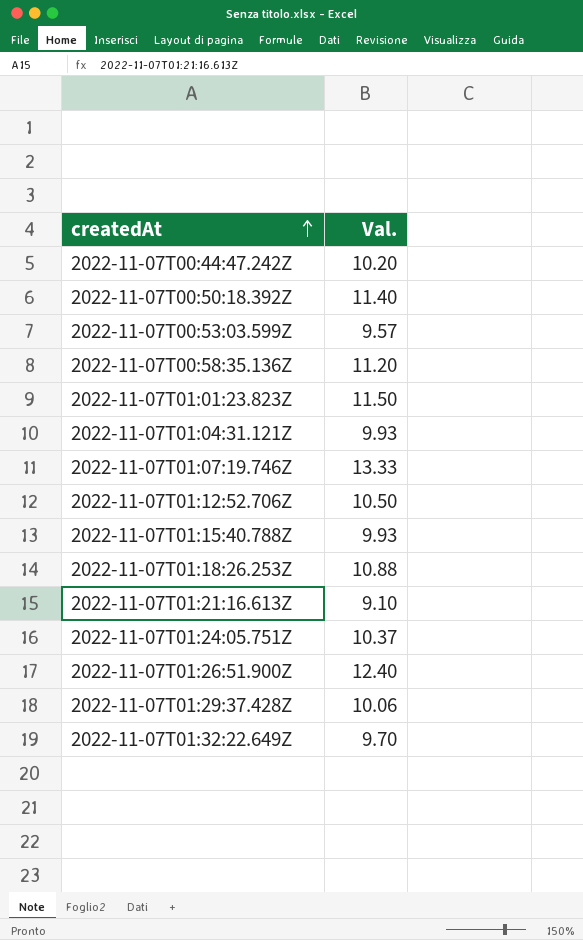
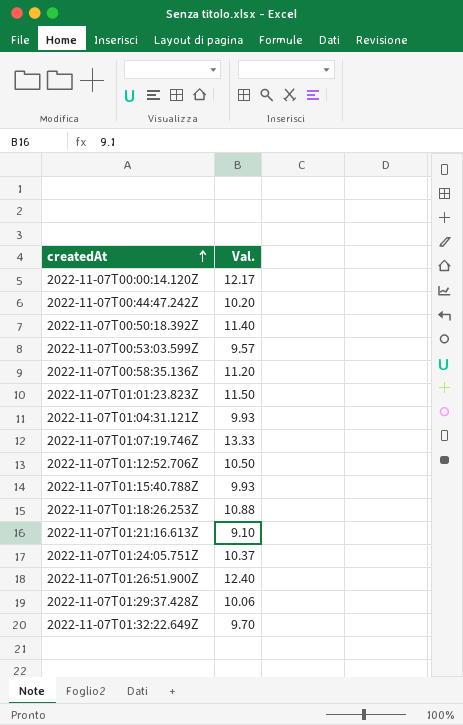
row 2022-11-07T00:00:14.120Z: none -> 12.17

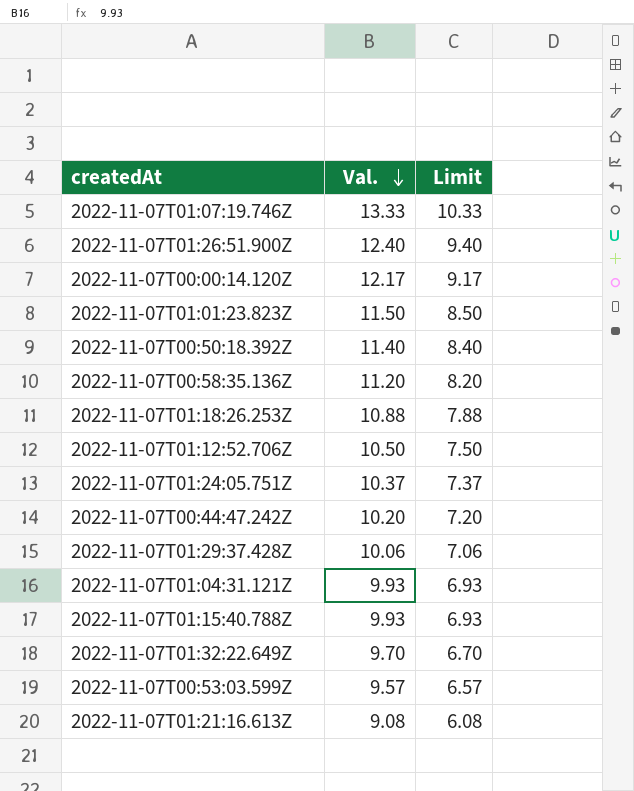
row order: createdAt ascending -> Val. descending
column Limit | formula: none -> [Val.] - 3
2022-11-07T01:21:16.613Z | Val.: 9.10 -> 9.08

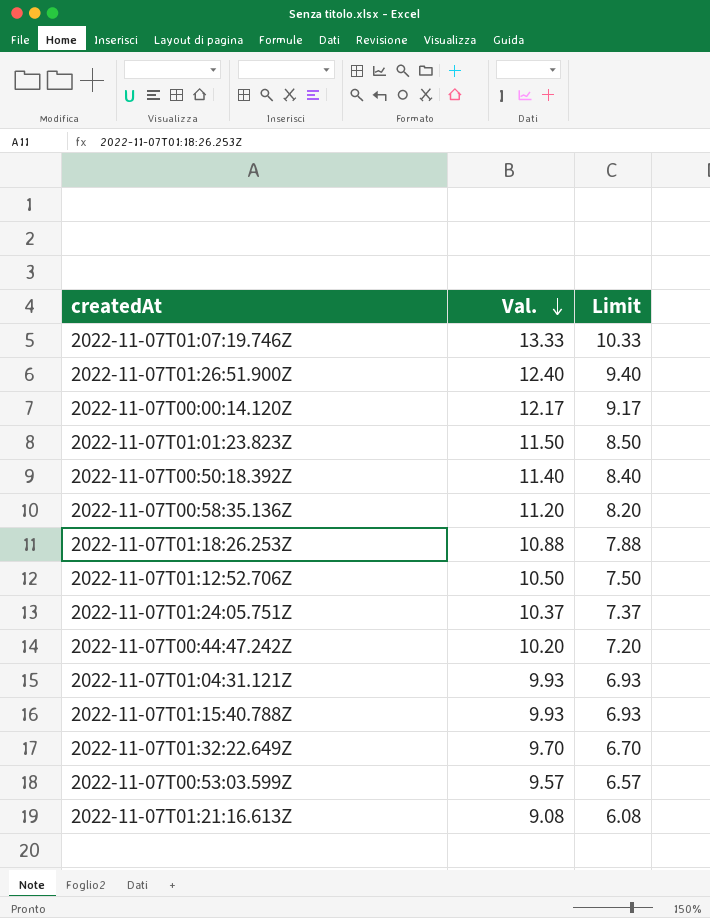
row 2022-11-07T01:29:37.428Z: 10.06 | 7.06 -> none

